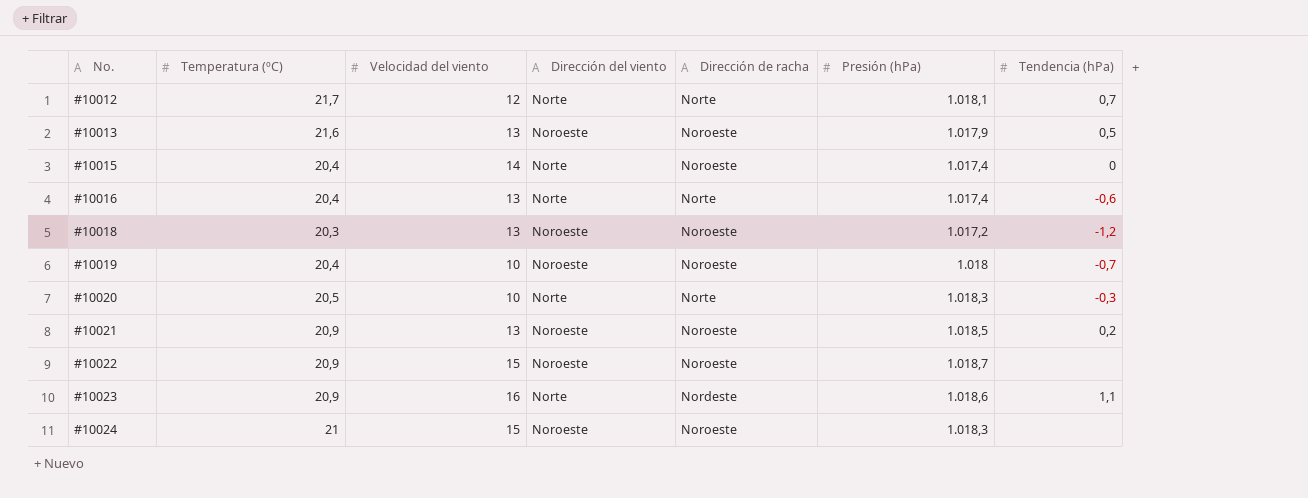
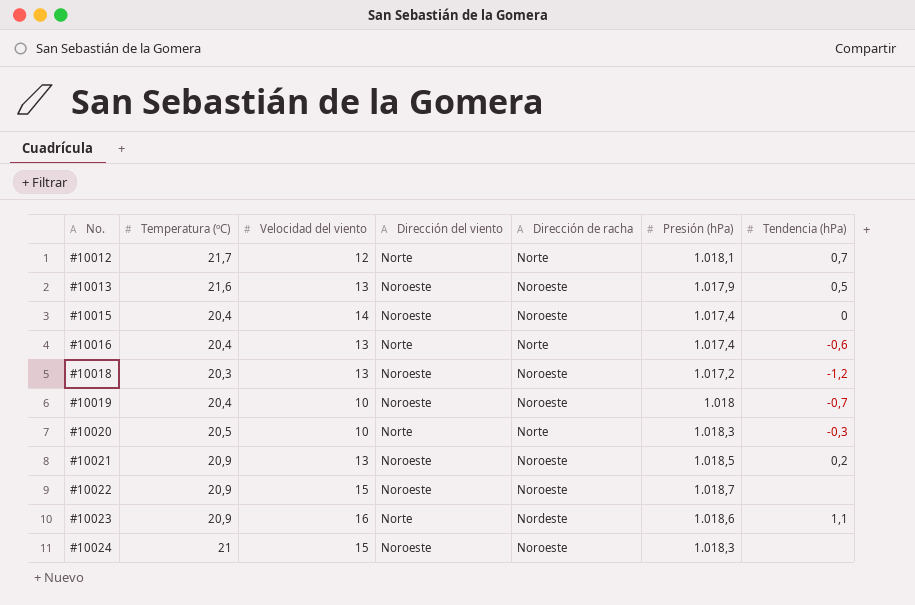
#10015 | Dirección del viento: Norte -> Noroeste

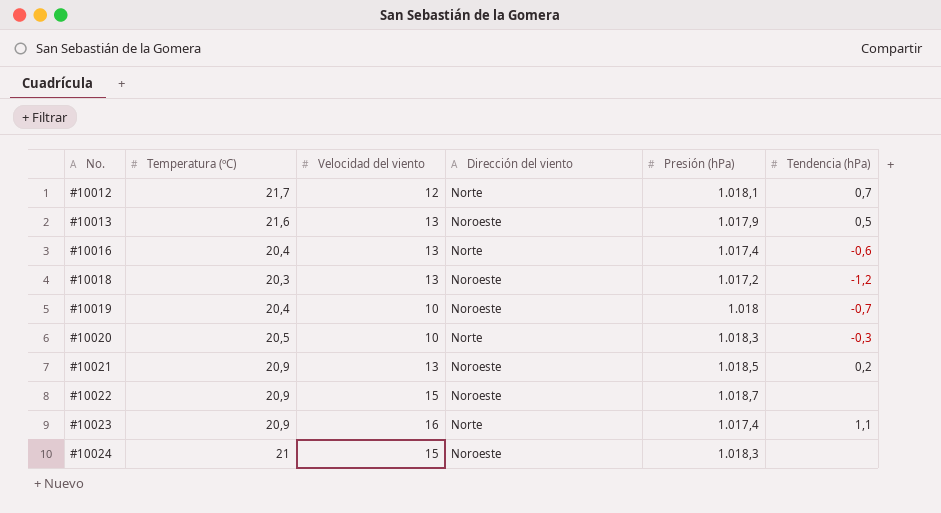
column Dirección de racha | position: 5 -> none
row #10015: 20,4 | 14 | Noroeste | Noroeste | 1.017,4 | 0 -> none
#10023 | Presión (hPa): 1.018,6 -> 1.017,4

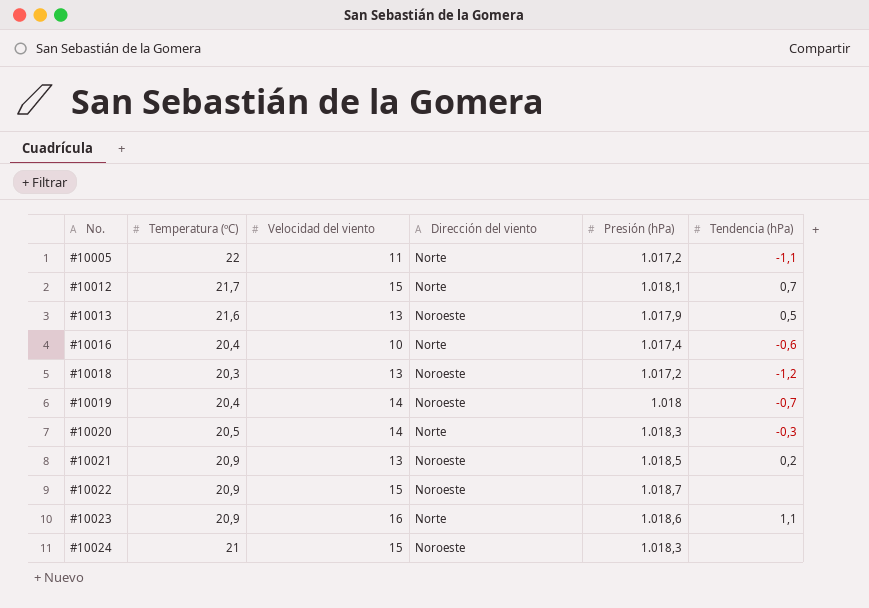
row #10005: none -> 22 | 11 | Norte | 1.017,2 | -1,1
#10012 | Velocidad del viento: 12 -> 15
#10016 | Velocidad del viento: 13 -> 10
#10019 | Velocidad del viento: 10 -> 14
#10020 | Velocidad del viento: 10 -> 14
#10023 | Presión (hPa): 1.017,4 -> 1.018,6

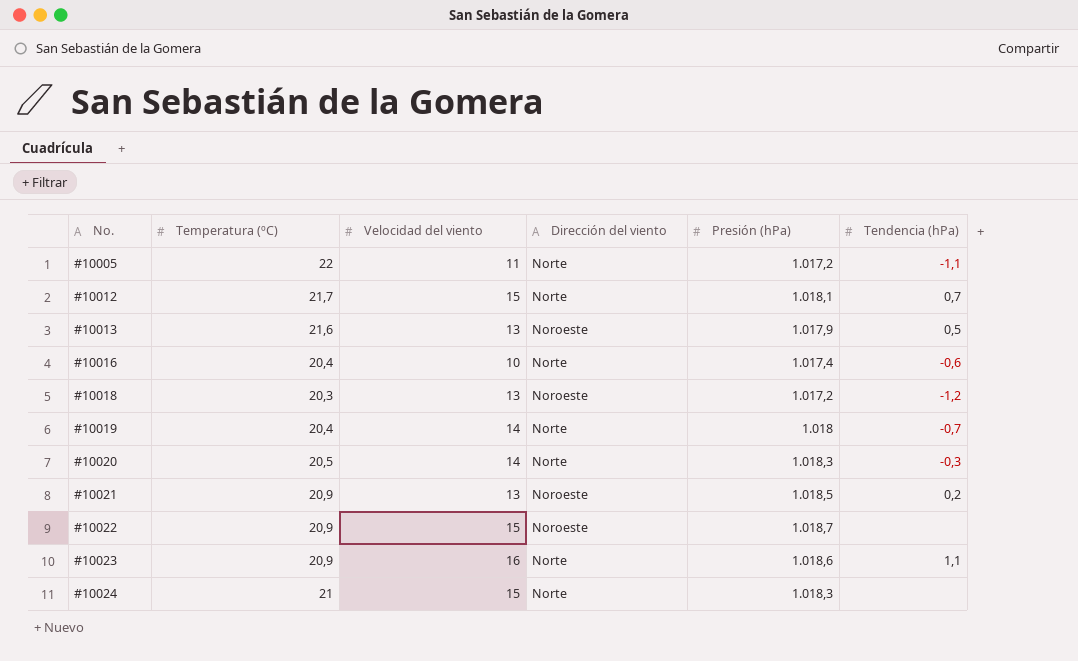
#10019 | Dirección del viento: Noroeste -> Norte
#10024 | Dirección del viento: Noroeste -> Norte

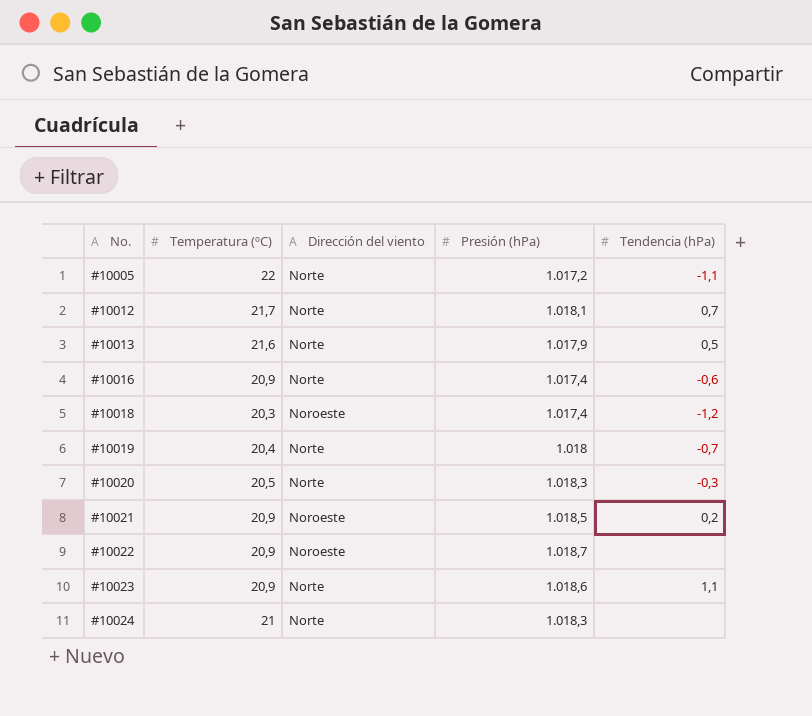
column Velocidad del viento | position: 3 -> none
#10013 | Dirección del viento: Noroeste -> Norte
#10016 | Temperatura (ºC): 20,4 -> 20,9
#10018 | Presión (hPa): 1.017,2 -> 1.017,4

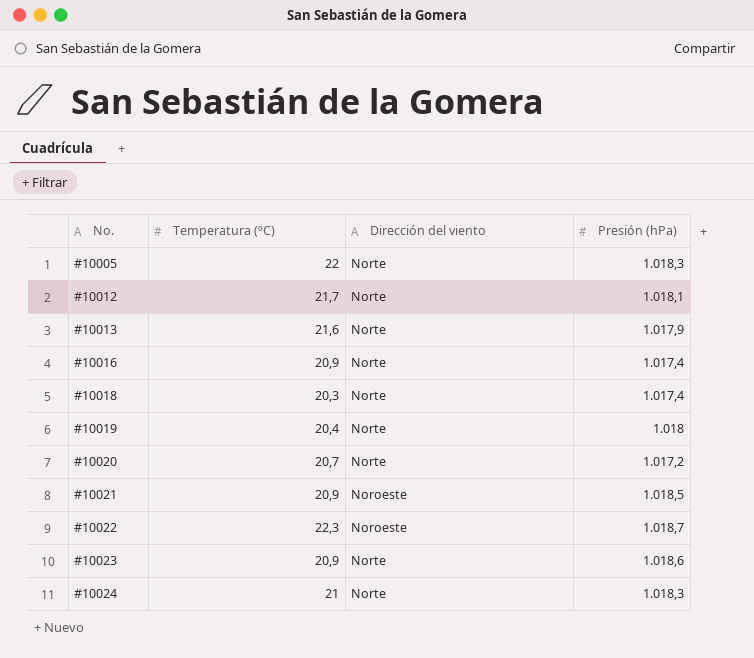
column Tendencia (hPa) | position: 5 -> none
#10005 | Presión (hPa): 1.017,2 -> 1.018,3
#10018 | Dirección del viento: Noroeste -> Norte
#10020 | Temperatura (ºC): 20,5 -> 20,7
#10020 | Presión (hPa): 1.018,3 -> 1.017,2
#10022 | Temperatura (ºC): 20,9 -> 22,3

